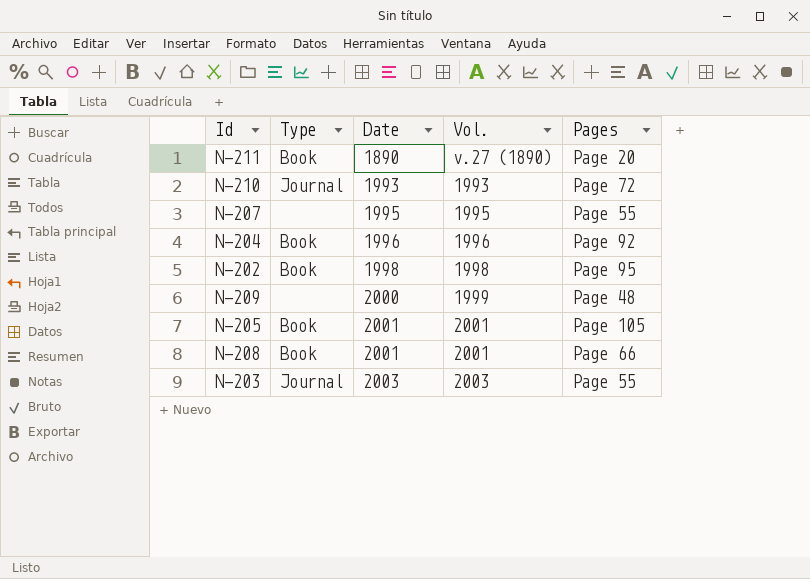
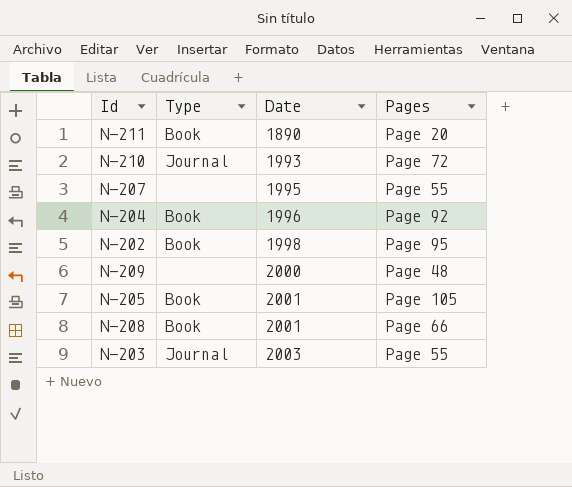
column Vol. | position: 4 -> none

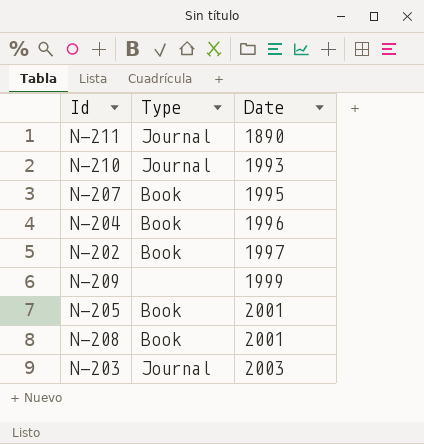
column Pages | position: 4 -> none
N-211 | Type: Book -> Journal
N-207 | Type: none -> Book
N-202 | Date: 1998 -> 1997
N-209 | Date: 2000 -> 1999

